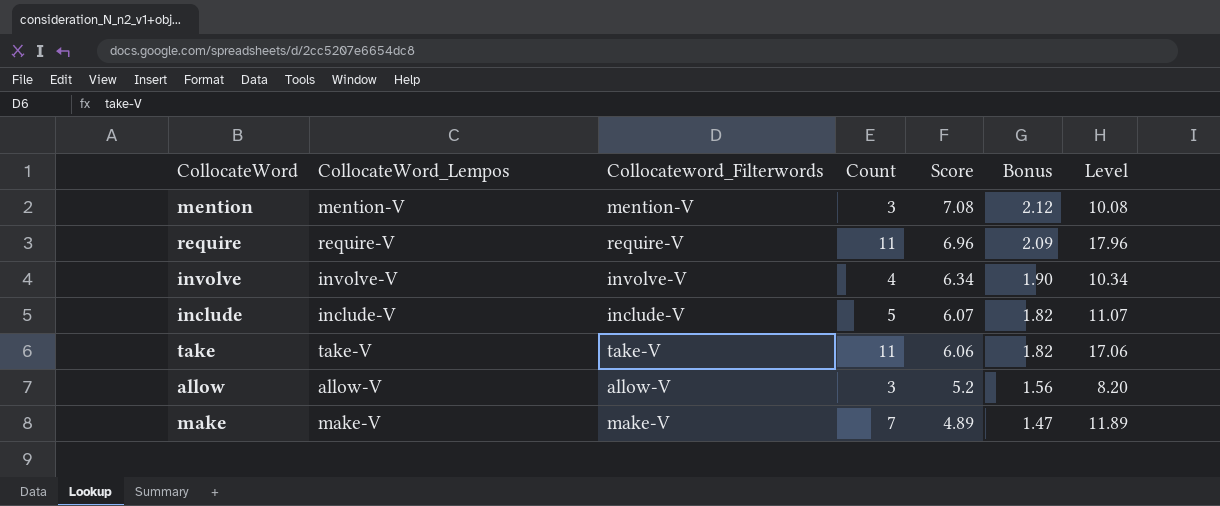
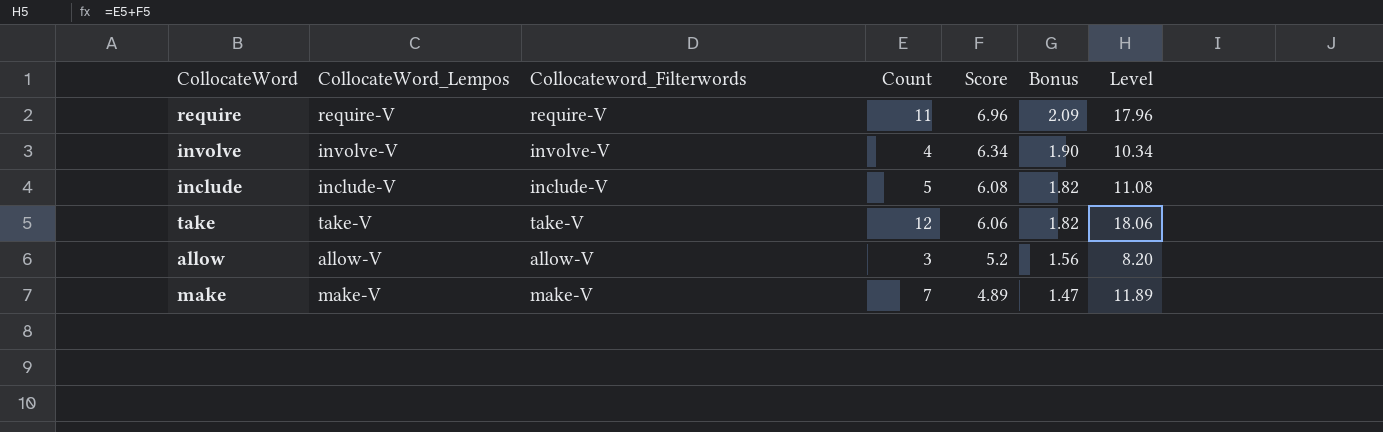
row mention: mention-V | mention-V | 3 | 7.08 | 2.12 | 10.08 -> none
include | Score: 6.07 -> 6.08
include | Level: 11.07 -> 11.08
take | Count: 11 -> 12
take | Level: 17.06 -> 18.06

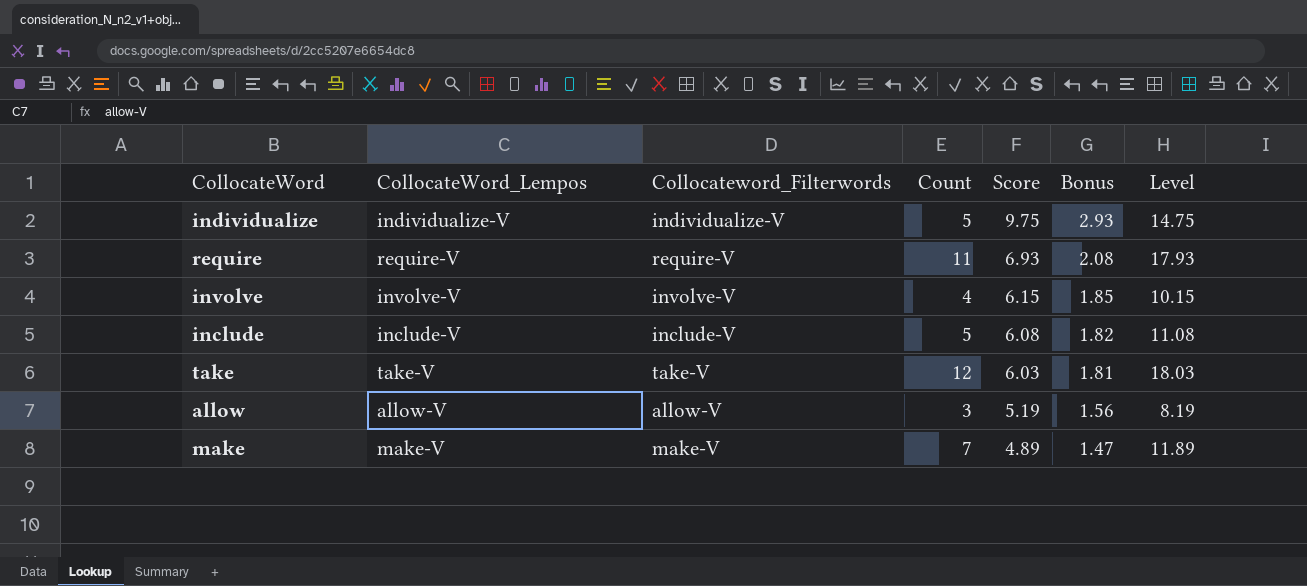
row individualize: none -> individualize-V | individualize-V | 5 | 9.75 | 2.93 | 14.75
require | Score: 6.96 -> 6.93
require | Bonus: 2.09 -> 2.08
require | Level: 17.96 -> 17.93
involve | Score: 6.34 -> 6.15
involve | Bonus: 1.90 -> 1.85
involve | Level: 10.34 -> 10.15
take | Score: 6.06 -> 6.03
take | Bonus: 1.82 -> 1.81
take | Level: 18.06 -> 18.03
allow | Score: 5.2 -> 5.19
allow | Level: 8.20 -> 8.19

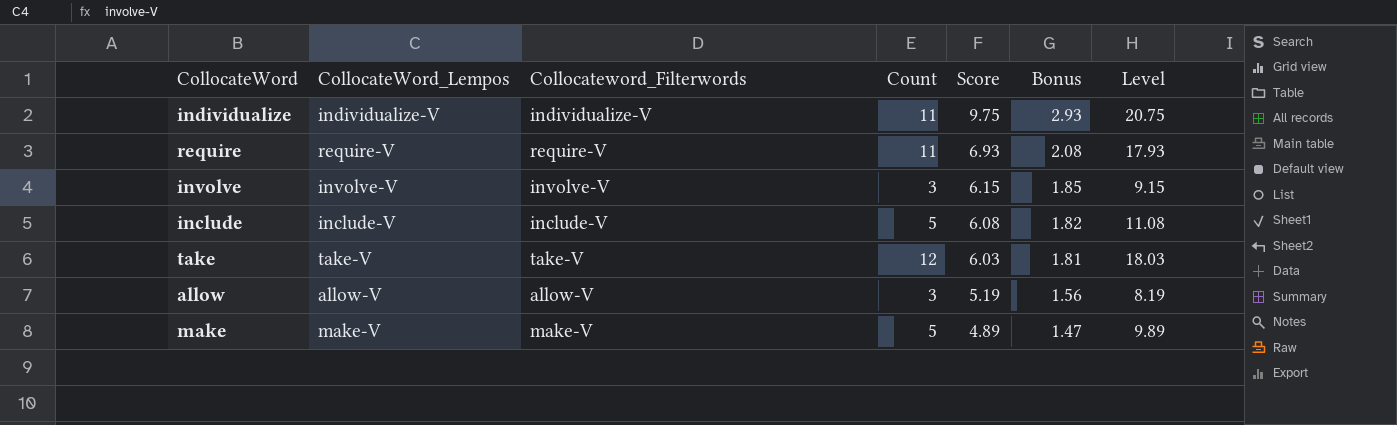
individualize | Count: 5 -> 11
individualize | Level: 14.75 -> 20.75
involve | Count: 4 -> 3
involve | Level: 10.15 -> 9.15
make | Count: 7 -> 5
make | Level: 11.89 -> 9.89

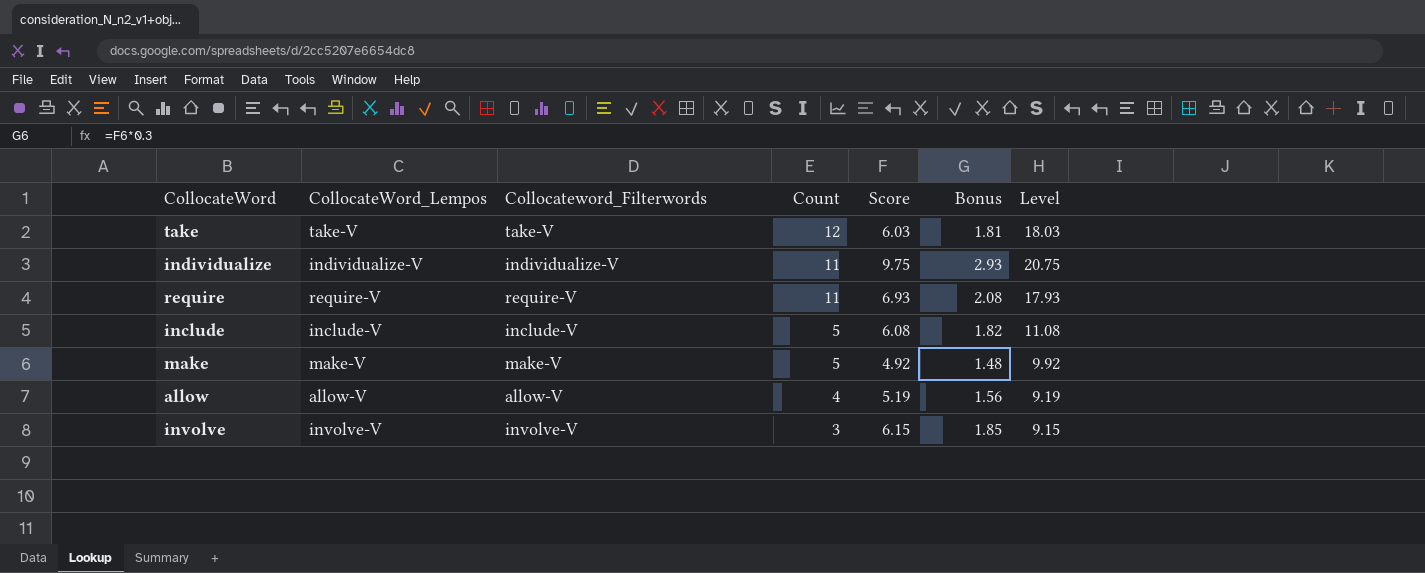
row order: Score descending -> Count descending
make | Score: 4.89 -> 4.92
make | Bonus: 1.47 -> 1.48
make | Level: 9.89 -> 9.92
allow | Count: 3 -> 4
allow | Level: 8.19 -> 9.19

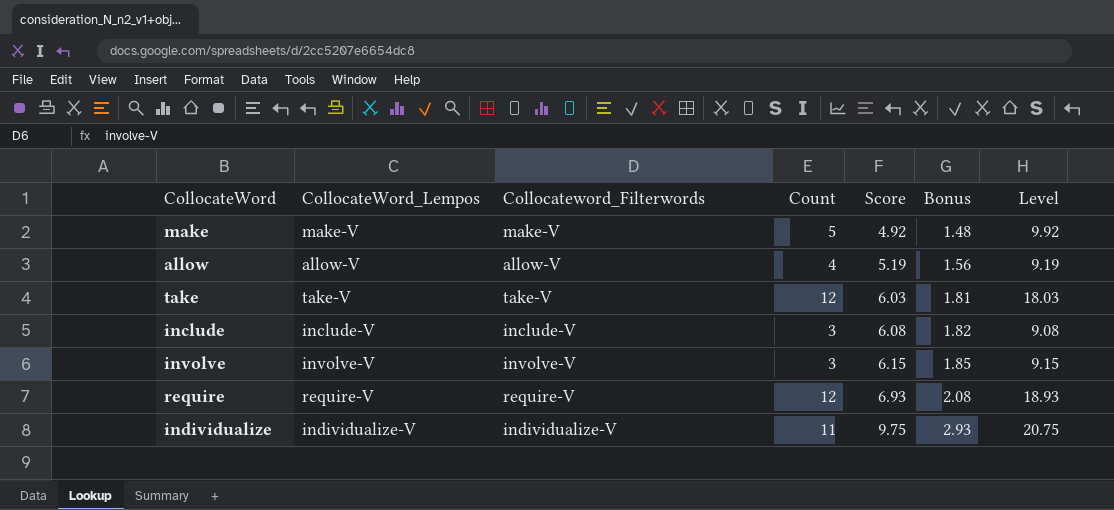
row order: Count descending -> Score ascending
include | Count: 5 -> 3
include | Level: 11.08 -> 9.08
require | Count: 11 -> 12
require | Level: 17.93 -> 18.93

